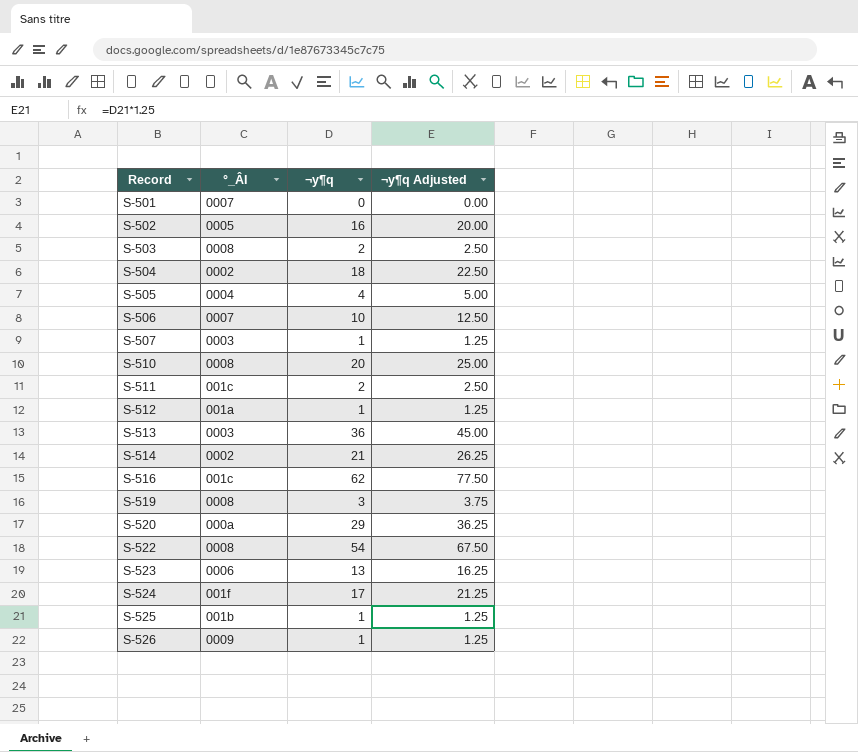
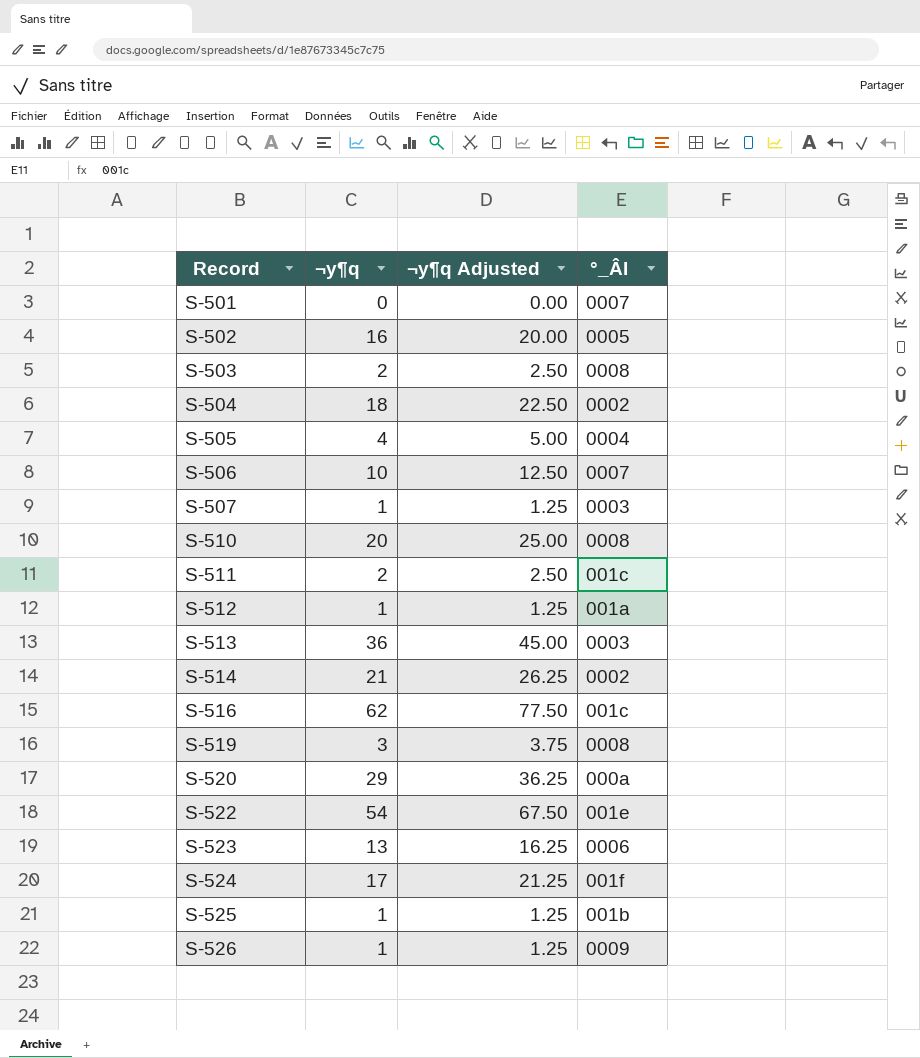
column °_ÂI | position: 2 -> 4
S-522 | °_ÂI: 0008 -> 001e

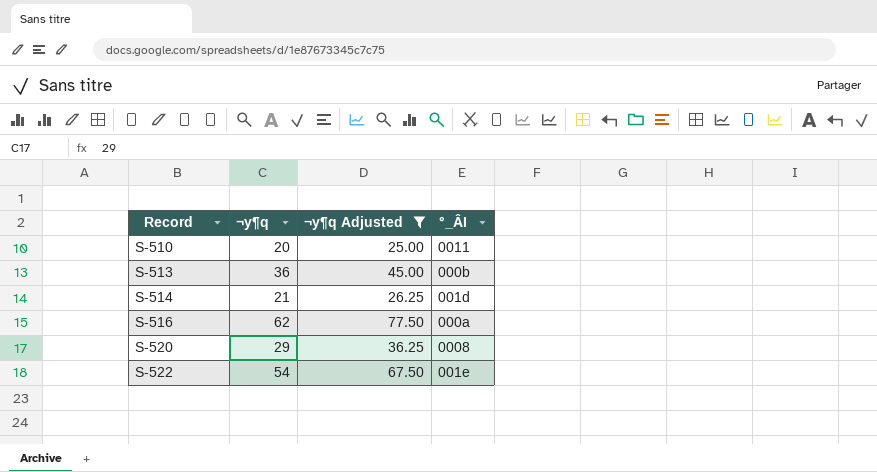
filter: none -> ¬y¶q Adjusted >= 25.00
S-510 | °_ÂI: 0008 -> 0011
S-513 | °_ÂI: 0003 -> 000b
S-514 | °_ÂI: 0002 -> 001d
S-516 | °_ÂI: 001c -> 000a
S-520 | °_ÂI: 000a -> 0008

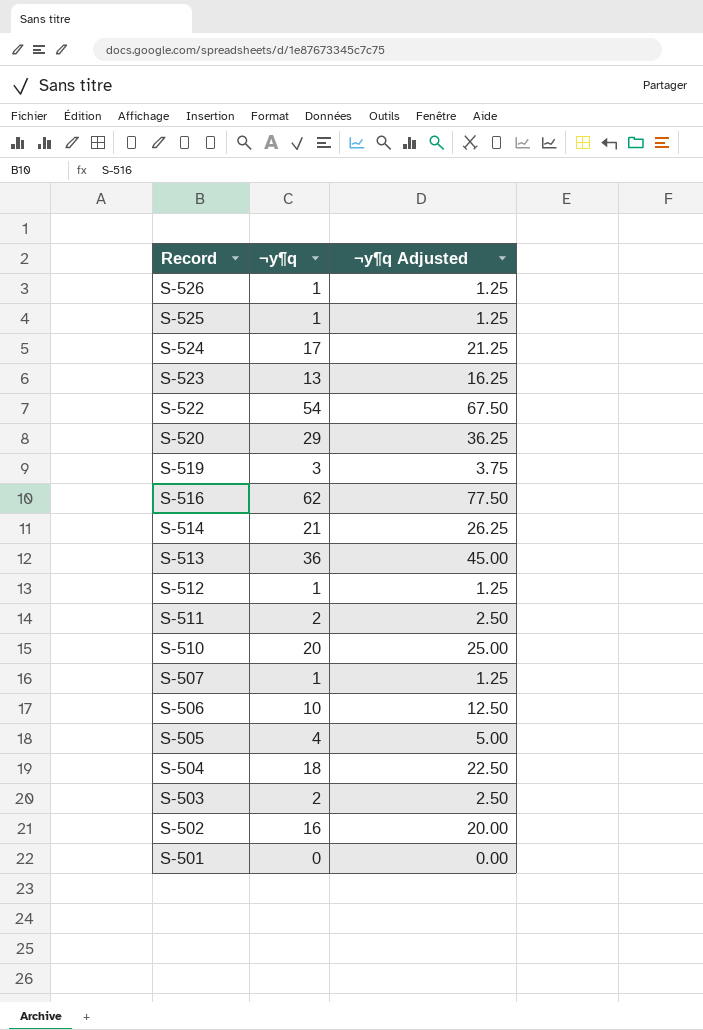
filter: ¬y¶q Adjusted >= 25.00 -> none
row order: Record ascending -> Record descending
column °_ÂI | position: 4 -> none

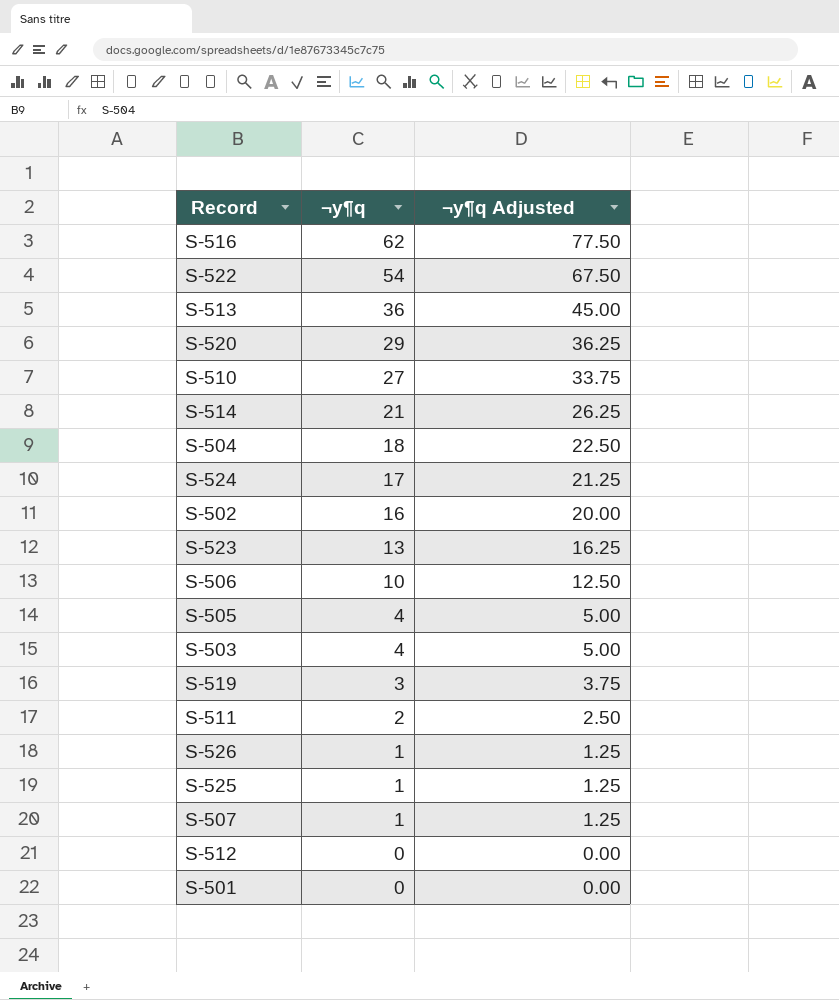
row order: Record descending -> ¬y¶q descending
S-510 | ¬y¶q: 20 -> 27
S-510 | ¬y¶q Adjusted: 25.00 -> 33.75
S-503 | ¬y¶q: 2 -> 4
S-503 | ¬y¶q Adjusted: 2.50 -> 5.00
S-512 | ¬y¶q: 1 -> 0
S-512 | ¬y¶q Adjusted: 1.25 -> 0.00

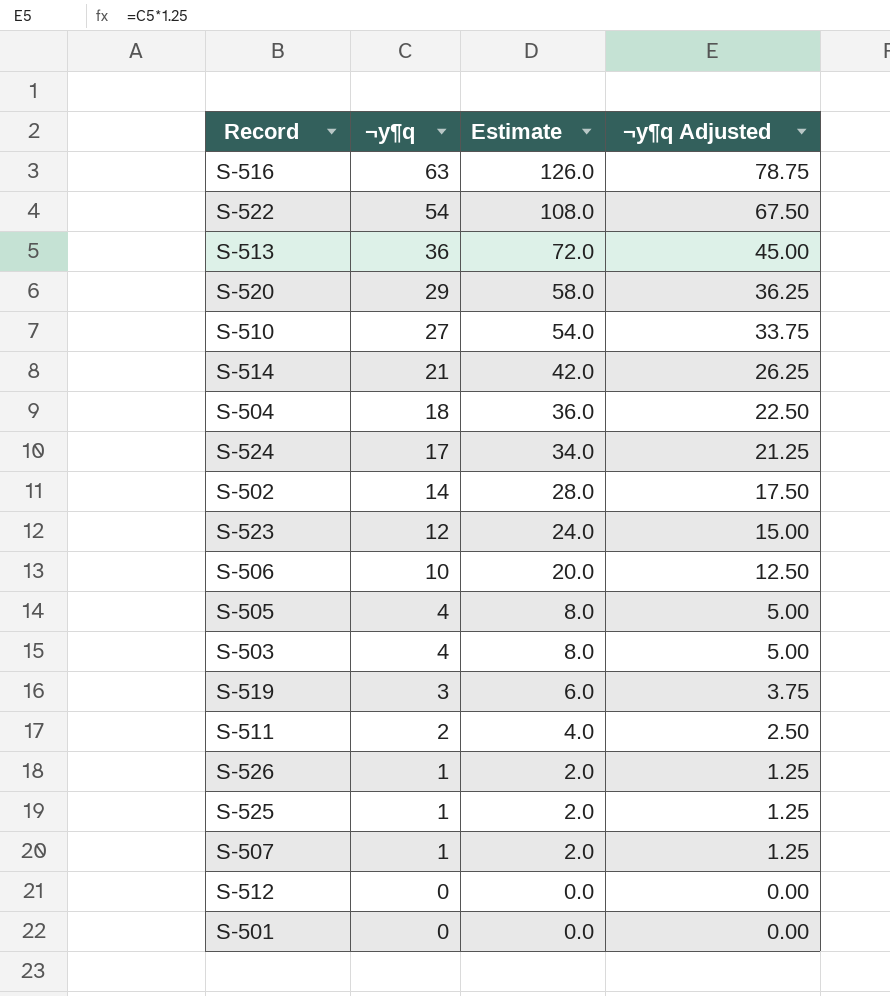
column Estimate | formula: none -> [¬y¶q] * 2
S-516 | ¬y¶q: 62 -> 63
S-516 | ¬y¶q Adjusted: 77.50 -> 78.75
S-502 | ¬y¶q: 16 -> 14
S-502 | ¬y¶q Adjusted: 20.00 -> 17.50
S-523 | ¬y¶q: 13 -> 12
S-523 | ¬y¶q Adjusted: 16.25 -> 15.00

